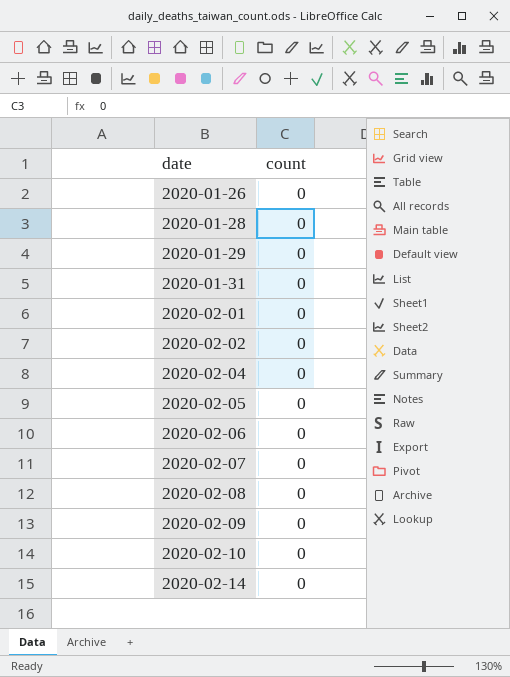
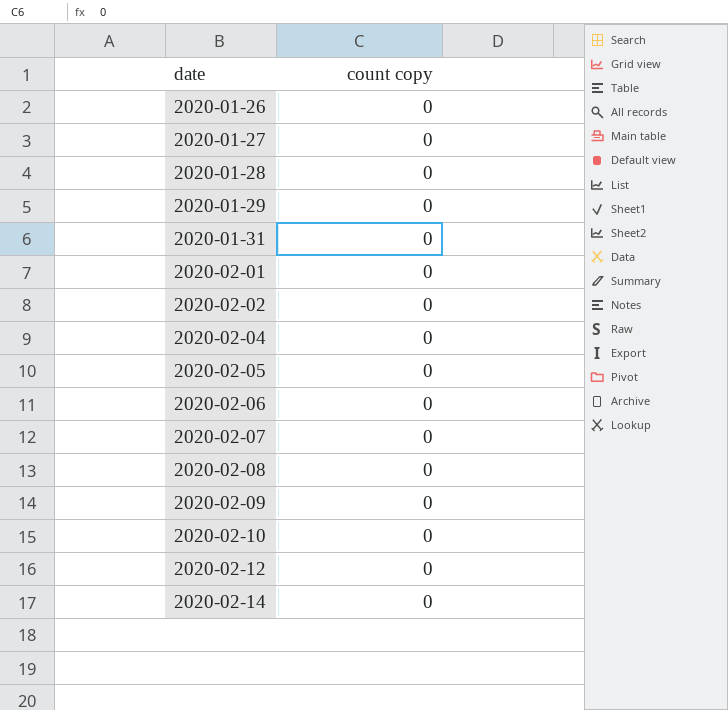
column name: count -> count copy
row 2020-01-27: none -> 0
row 2020-02-12: none -> 0

